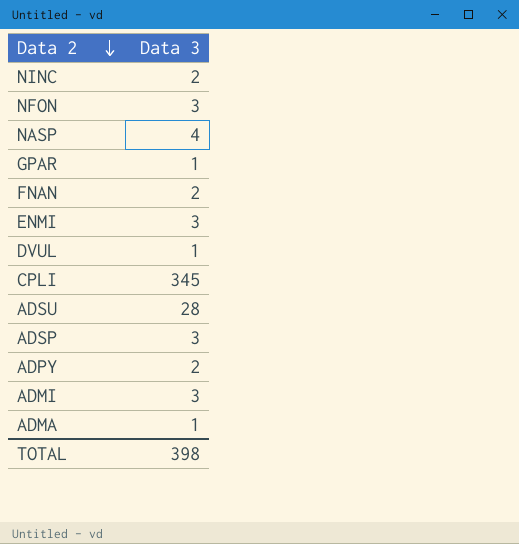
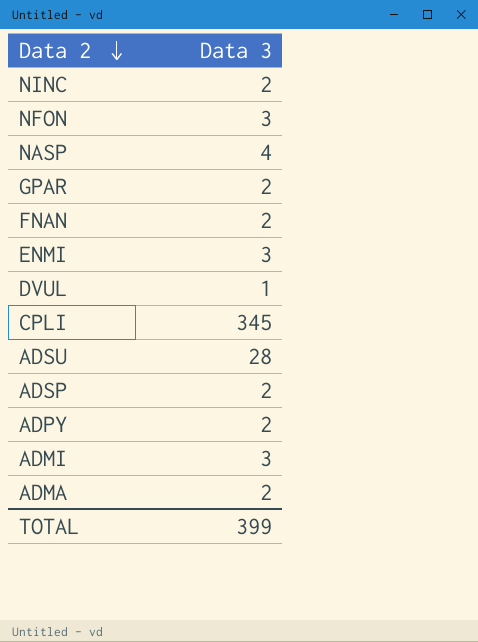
GPAR | Data 3: 1 -> 2
ADSP | Data 3: 3 -> 2
ADMA | Data 3: 1 -> 2
TOTAL | Data 3: 398 -> 399

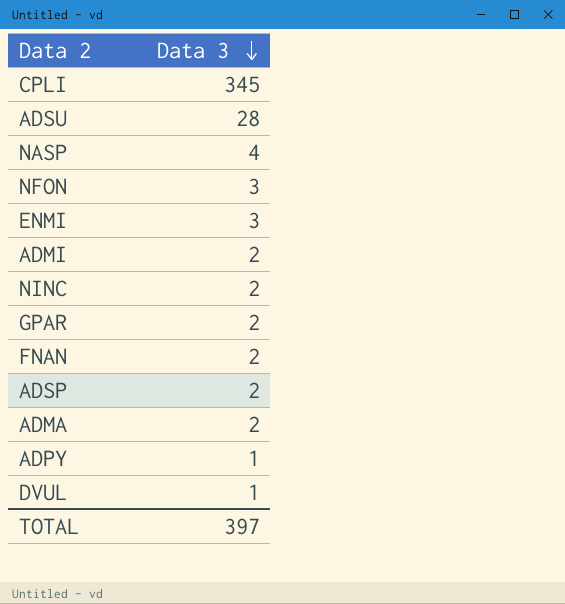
row order: Data 2 descending -> Data 3 descending
ADMI | Data 3: 3 -> 2
ADPY | Data 3: 2 -> 1
TOTAL | Data 3: 399 -> 397

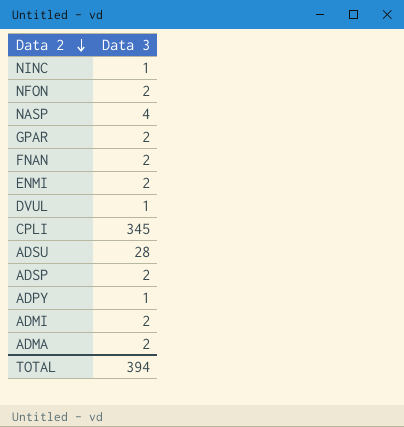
row order: Data 3 descending -> Data 2 descending
NINC | Data 3: 2 -> 1
NFON | Data 3: 3 -> 2
ENMI | Data 3: 3 -> 2
TOTAL | Data 3: 397 -> 394

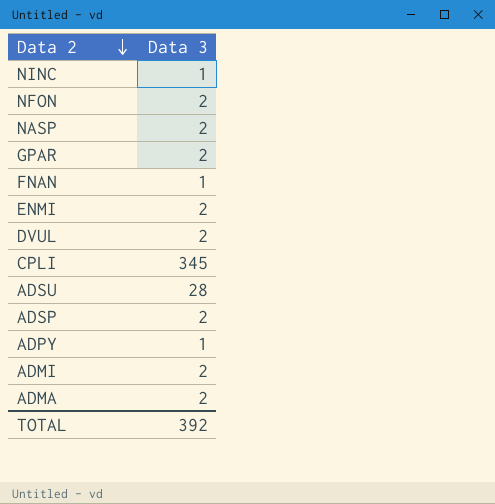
NASP | Data 3: 4 -> 2
FNAN | Data 3: 2 -> 1
DVUL | Data 3: 1 -> 2
TOTAL | Data 3: 394 -> 392

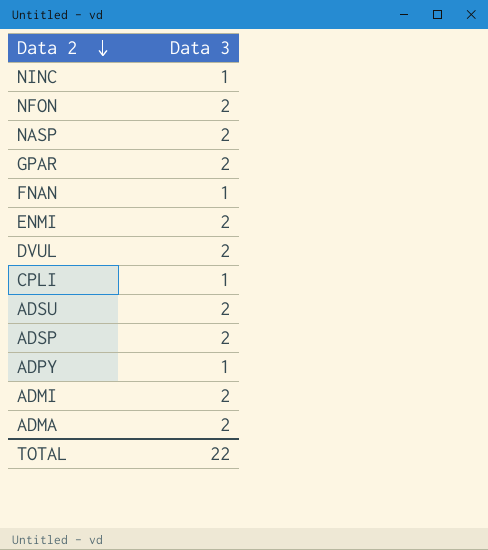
CPLI | Data 3: 345 -> 1
ADSU | Data 3: 28 -> 2
TOTAL | Data 3: 392 -> 22

